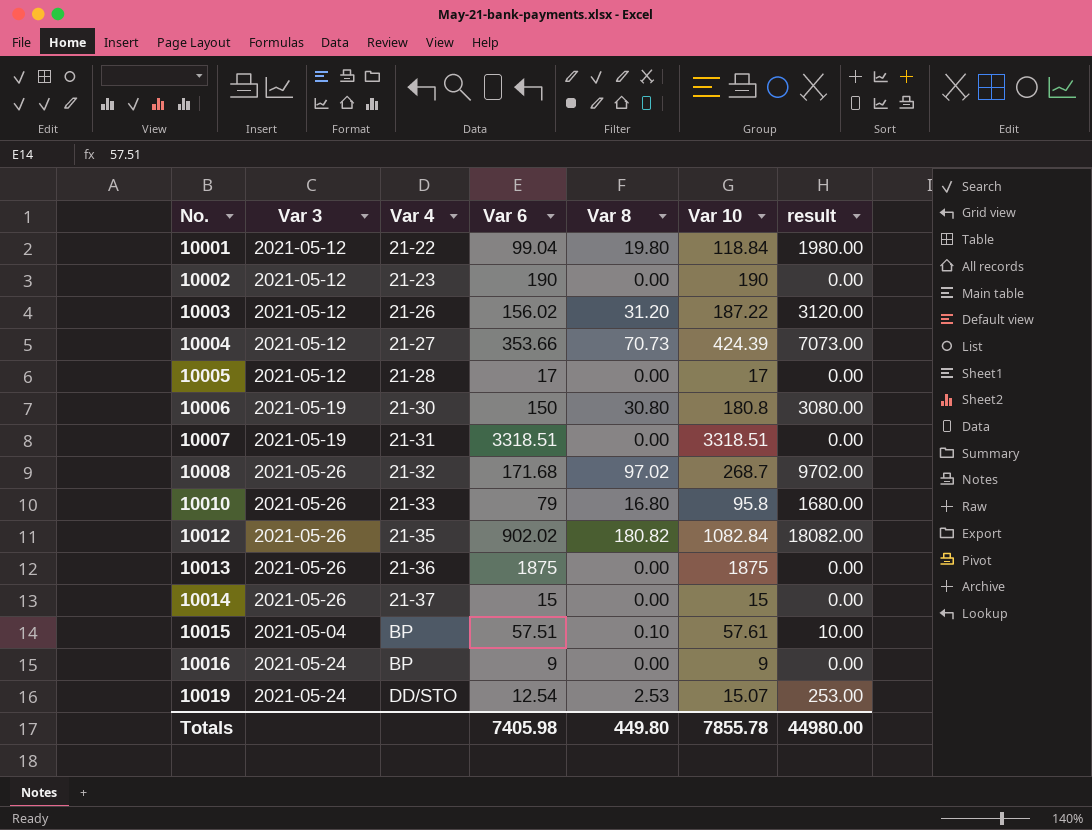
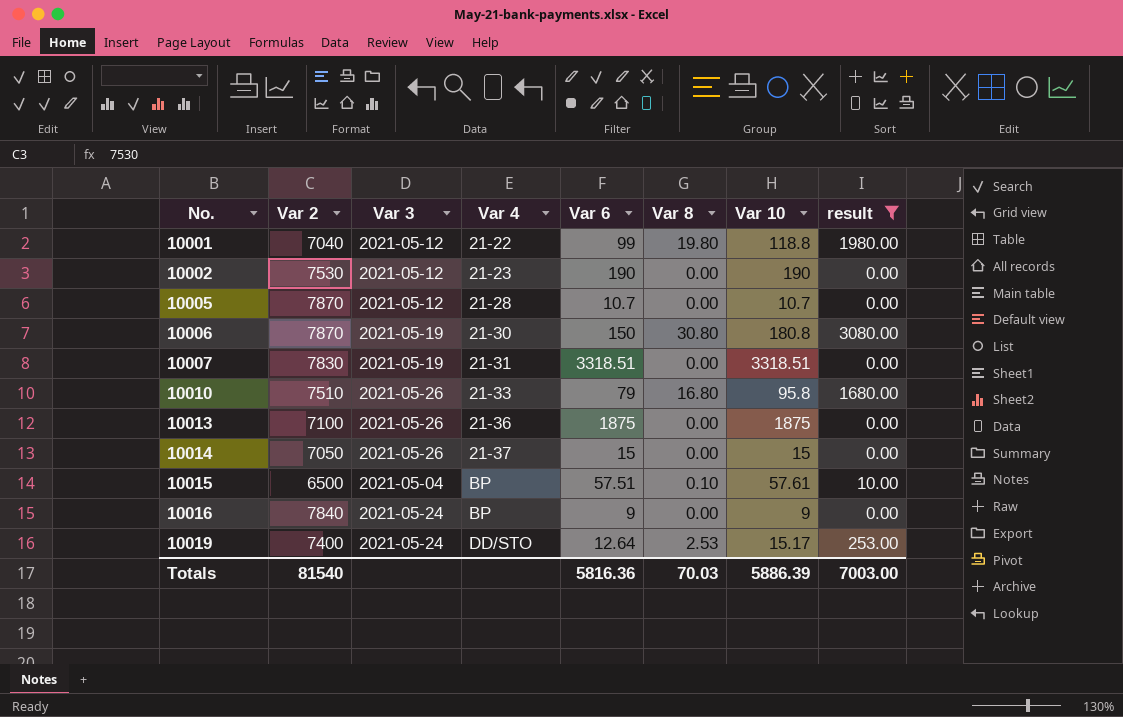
filter: none -> result <= 3080.00
column Var 2 | position: none -> 2
10001 | Var 6: 99.04 -> 99
10001 | Var 10: 118.84 -> 118.8
10005 | Var 6: 17 -> 10.7
10005 | Var 10: 17 -> 10.7
10019 | Var 6: 12.54 -> 12.64
10019 | Var 10: 15.07 -> 15.17
Totals | Var 6: 7405.98 -> 5816.36
Totals | Var 8: 449.80 -> 70.03
Totals | Var 10: 7855.78 -> 5886.39
Totals | result: 44980.00 -> 7003.00

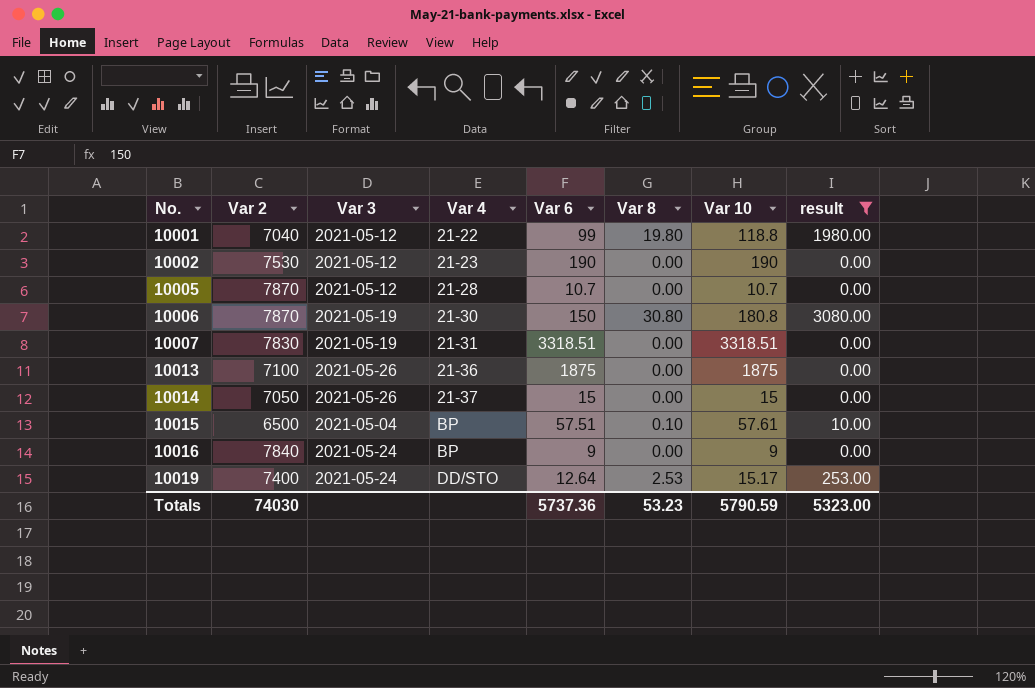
row 10010: 7510 | 2021-05-26 | 21-33 | 79 | 16.80 | 95.8 | 1680.00 -> none
Totals | Var 2: 81540 -> 74030
Totals | Var 6: 5816.36 -> 5737.36
Totals | Var 8: 70.03 -> 53.23
Totals | Var 10: 5886.39 -> 5790.59
Totals | result: 7003.00 -> 5323.00

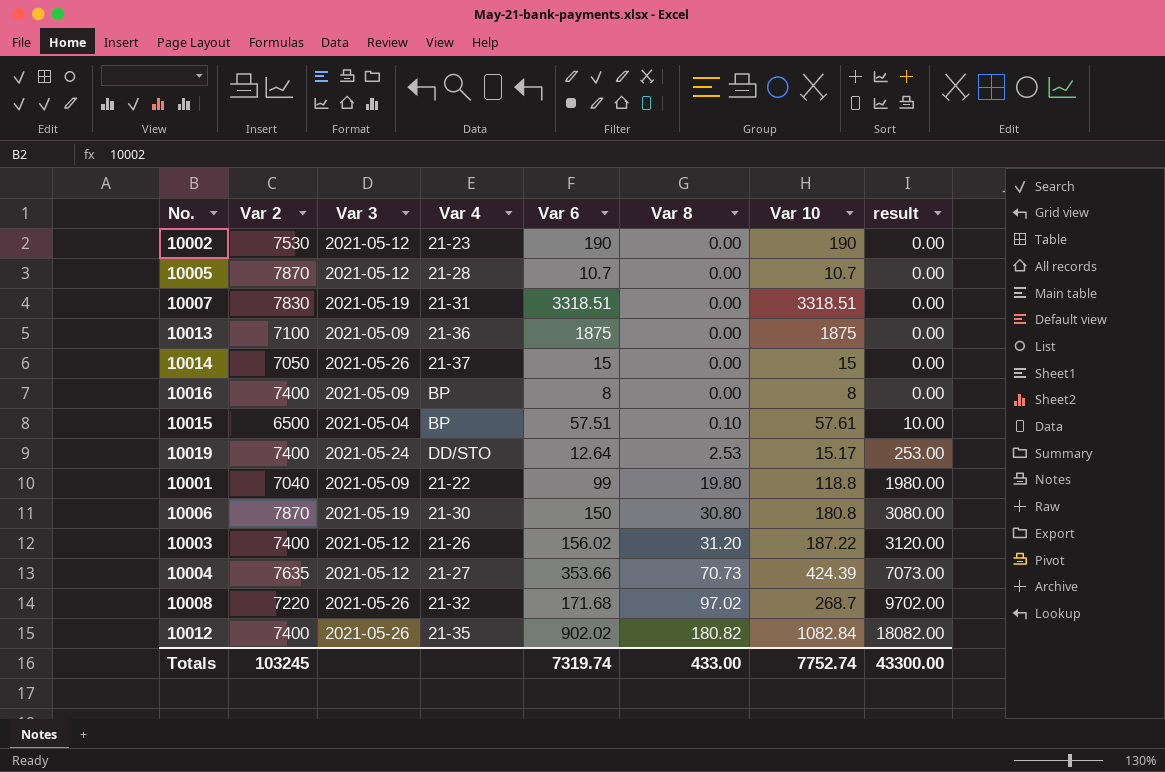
filter: result <= 3080.00 -> none
row order: No. ascending -> Var 8 ascending
10013 | Var 3: 2021-05-26 -> 2021-05-09
10016 | Var 2: 7840 -> 7400
10016 | Var 3: 2021-05-24 -> 2021-05-09
10016 | Var 6: 9 -> 8
10016 | Var 10: 9 -> 8
10001 | Var 3: 2021-05-12 -> 2021-05-09
Totals | Var 2: 74030 -> 103245
Totals | Var 6: 5737.36 -> 7319.74
Totals | Var 8: 53.23 -> 433.00
Totals | Var 10: 5790.59 -> 7752.74
Totals | result: 5323.00 -> 43300.00

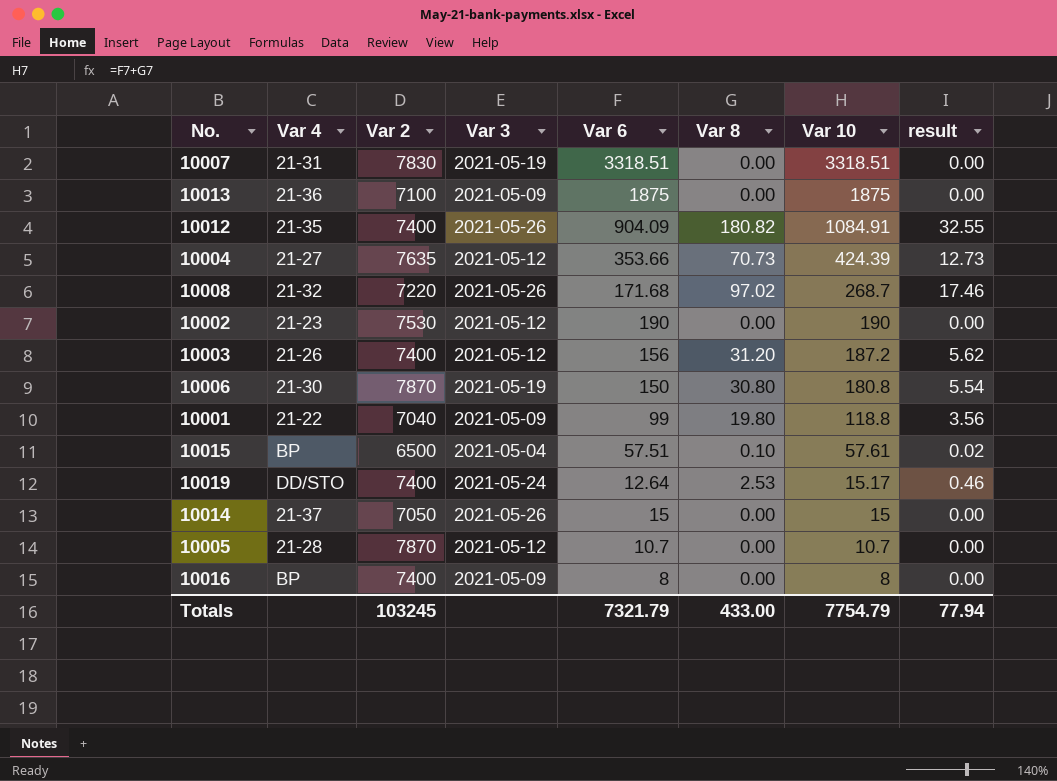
row order: Var 8 ascending -> Var 10 descending
column Var 4 | position: 4 -> 2
column result | formula: [Var 8] * 100 -> [Var 8] * 0.18
10012 | Var 6: 902.02 -> 904.09
10012 | Var 10: 1082.84 -> 1084.91
10003 | Var 6: 156.02 -> 156
10003 | Var 10: 187.22 -> 187.2
Totals | Var 6: 7319.74 -> 7321.79
Totals | Var 10: 7752.74 -> 7754.79
Totals | result: 43300.00 -> 77.94

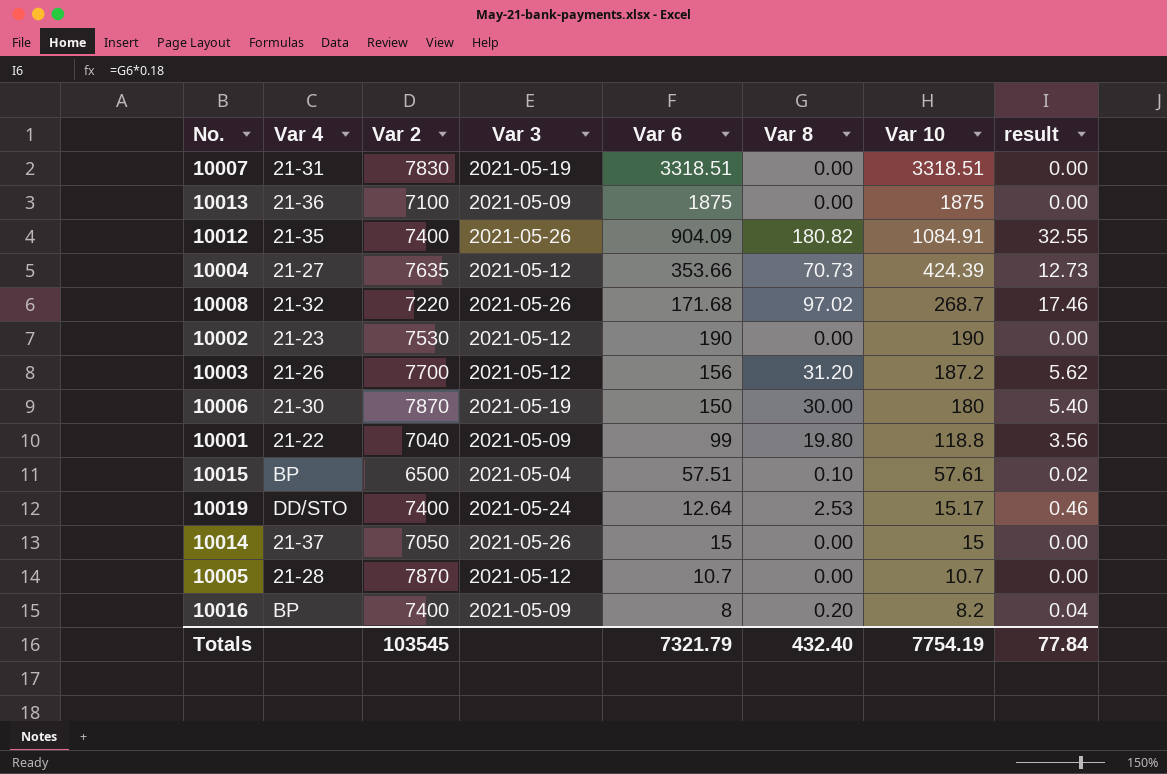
10003 | Var 2: 7400 -> 7700
10006 | Var 8: 30.80 -> 30.00
10006 | Var 10: 180.8 -> 180
10006 | result: 5.54 -> 5.40
10016 | Var 8: 0.00 -> 0.20
10016 | Var 10: 8 -> 8.2
10016 | result: 0.00 -> 0.04
Totals | Var 2: 103245 -> 103545
Totals | Var 8: 433.00 -> 432.40
Totals | Var 10: 7754.79 -> 7754.19
Totals | result: 77.94 -> 77.84

